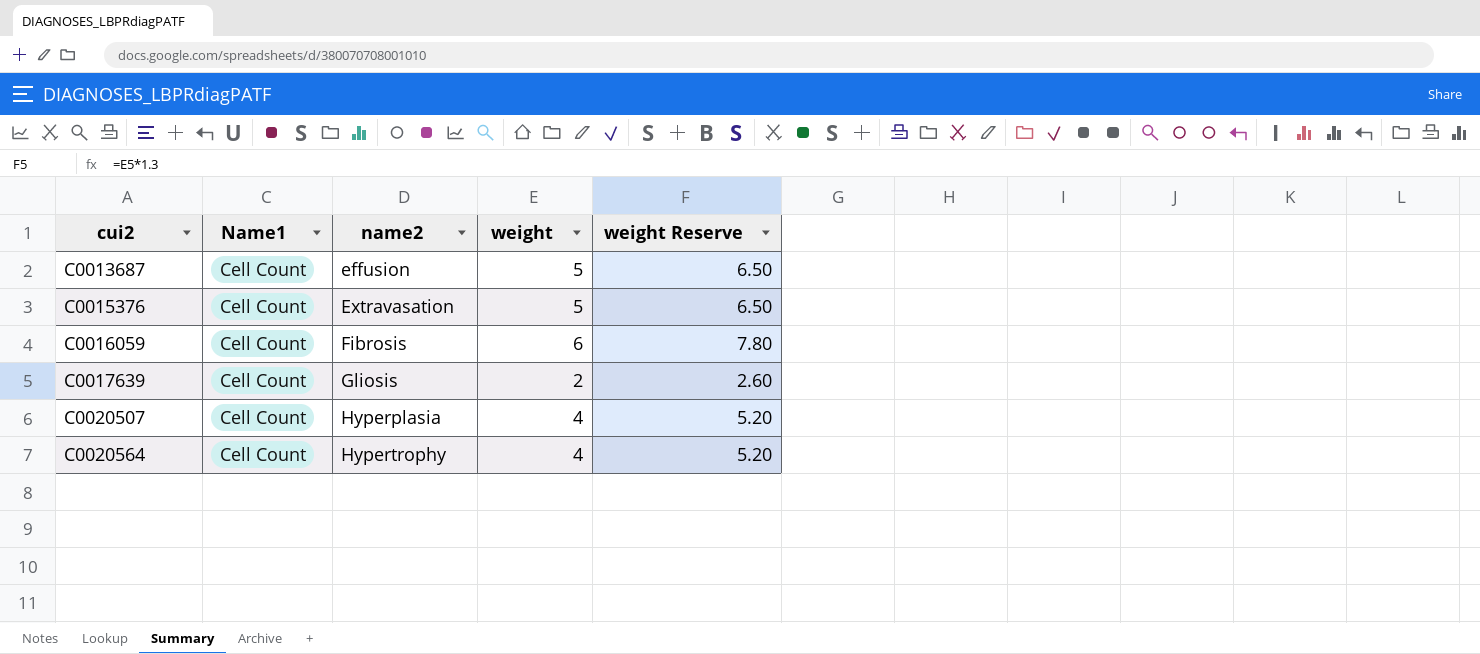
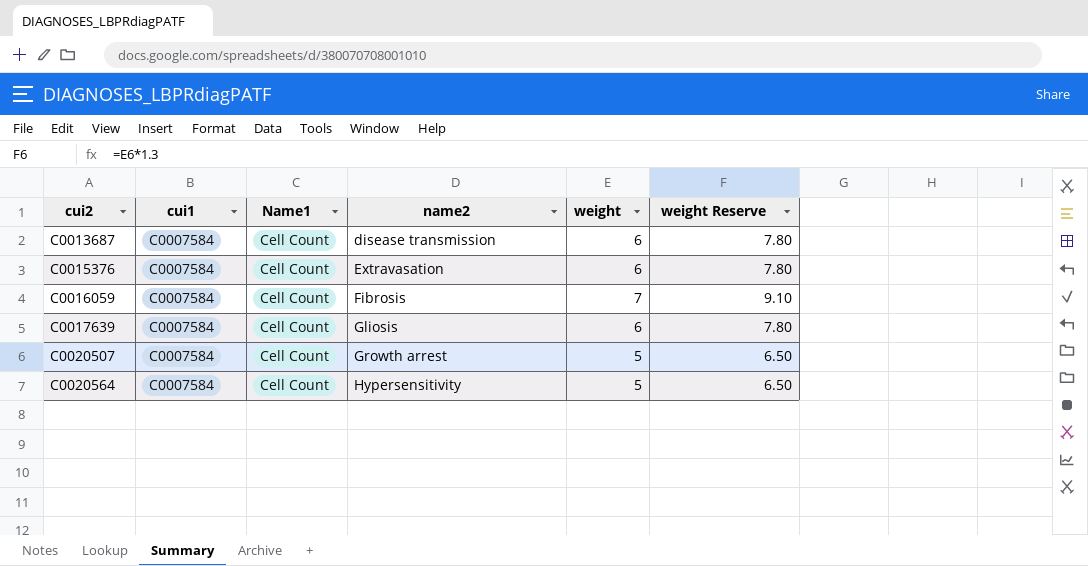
column cui1 | position: none -> 2
C0013687 | name2: effusion -> disease transmission
C0013687 | weight: 5 -> 6
C0013687 | weight Reserve: 6.50 -> 7.80
C0015376 | weight: 5 -> 6
C0015376 | weight Reserve: 6.50 -> 7.80
C0016059 | weight: 6 -> 7
C0016059 | weight Reserve: 7.80 -> 9.10
C0017639 | weight: 2 -> 6
C0017639 | weight Reserve: 2.60 -> 7.80
C0020507 | name2: Hyperplasia -> Growth arrest
C0020507 | weight: 4 -> 5
C0020507 | weight Reserve: 5.20 -> 6.50
C0020564 | name2: Hypertrophy -> Hypersensitivity
C0020564 | weight: 4 -> 5
C0020564 | weight Reserve: 5.20 -> 6.50

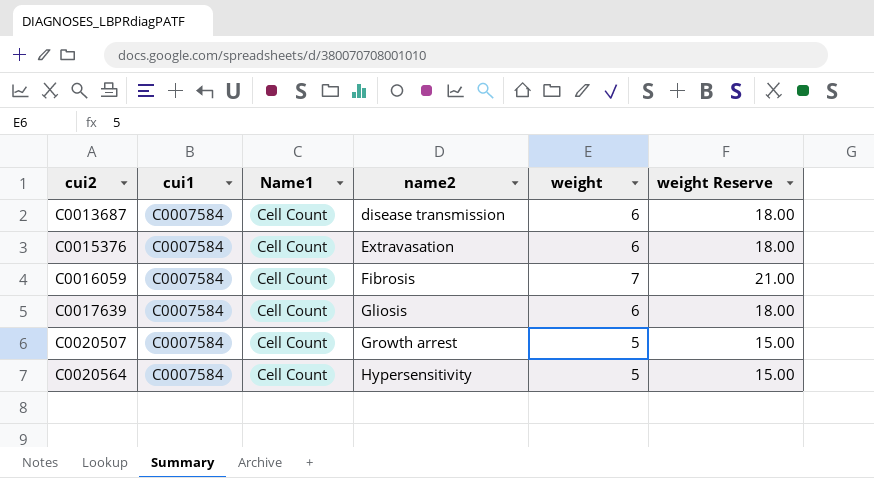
column weight Reserve | formula: [weight] * 1.3 -> [weight] * 3

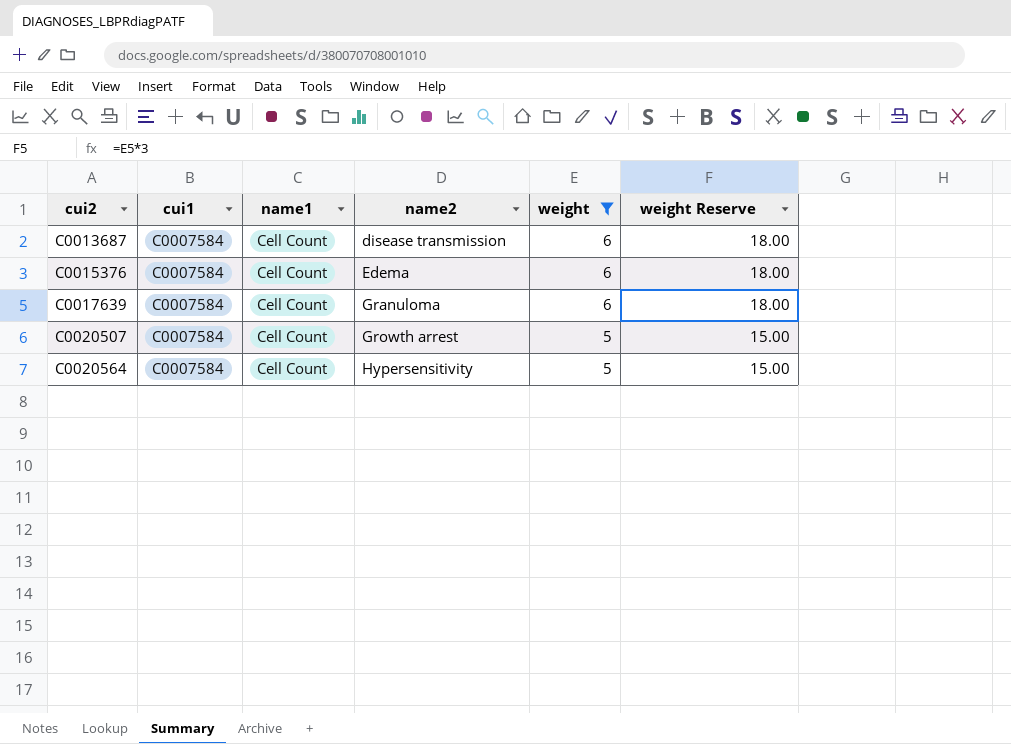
filter: none -> weight != 7
column name: Name1 -> name1
C0015376 | name2: Extravasation -> Edema
C0017639 | name2: Gliosis -> Granuloma

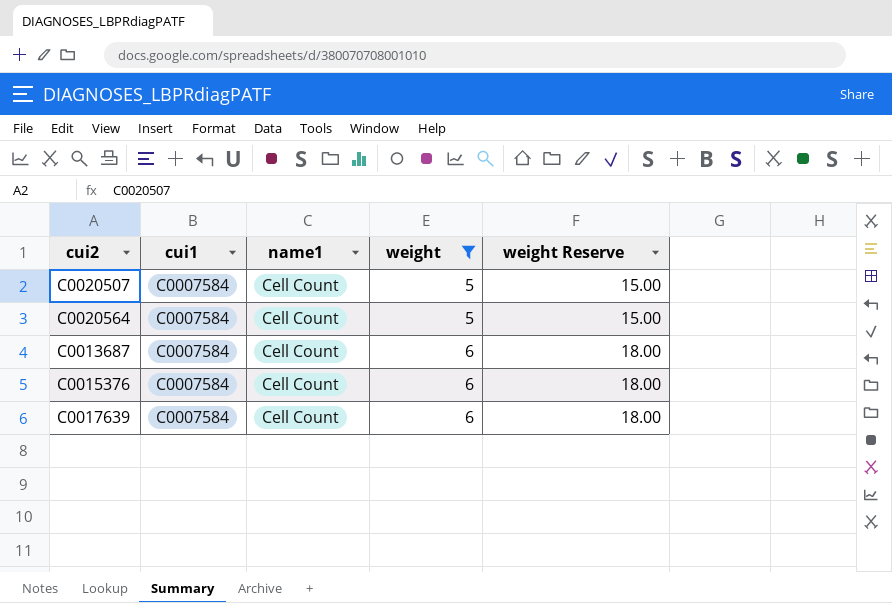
row order: cui2 ascending -> weight ascending
column name2 | position: 4 -> none

